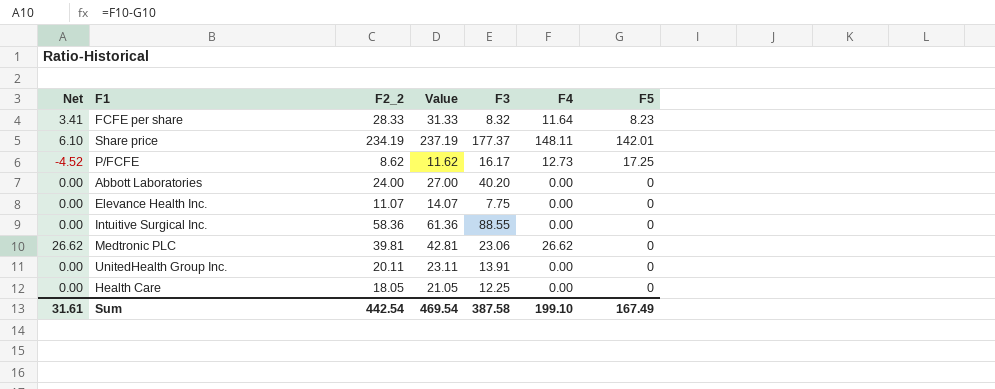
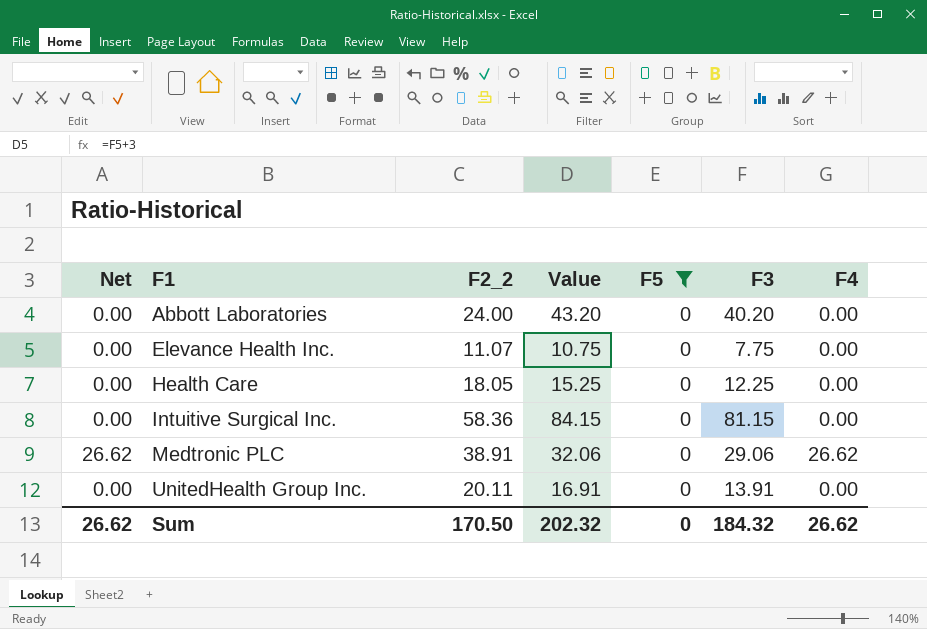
filter: none -> F5 = 0
row order: none -> F1 ascending
column Value | formula: [F2_2] + 3 -> [F3] + 3
column F5 | position: 7 -> 5
Intuitive Surgical Inc. | F3: 88.55 -> 81.15
Medtronic PLC | F2_2: 39.81 -> 38.91
Medtronic PLC | F3: 23.06 -> 29.06
Sum | Net: 31.61 -> 26.62
Sum | F2_2: 442.54 -> 170.50
Sum | Value: 469.54 -> 202.32
Sum | F5: 167.49 -> 0
Sum | F3: 387.58 -> 184.32
Sum | F4: 199.10 -> 26.62

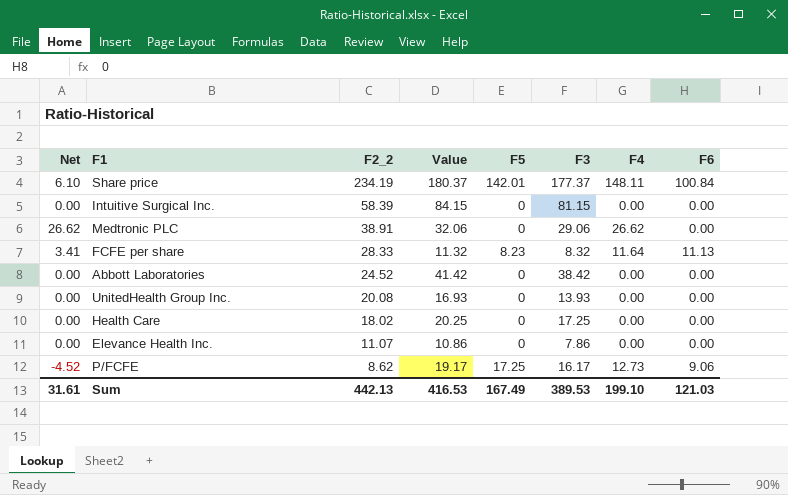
filter: F5 = 0 -> none
row order: F1 ascending -> F2_2 descending
column F6 | position: none -> 8
Intuitive Surgical Inc. | F2_2: 58.36 -> 58.39
Abbott Laboratories | F2_2: 24.00 -> 24.52
Abbott Laboratories | Value: 43.20 -> 41.42
Abbott Laboratories | F3: 40.20 -> 38.42
UnitedHealth Group Inc. | F2_2: 20.11 -> 20.08
UnitedHealth Group Inc. | Value: 16.91 -> 16.93
UnitedHealth Group Inc. | F3: 13.91 -> 13.93
Health Care | F2_2: 18.05 -> 18.02
Health Care | Value: 15.25 -> 20.25
Health Care | F3: 12.25 -> 17.25
Elevance Health Inc. | Value: 10.75 -> 10.86
Elevance Health Inc. | F3: 7.75 -> 7.86
Sum | Net: 26.62 -> 31.61
Sum | F2_2: 170.50 -> 442.13
Sum | Value: 202.32 -> 416.53
Sum | F5: 0 -> 167.49
Sum | F3: 184.32 -> 389.53
Sum | F4: 26.62 -> 199.10

